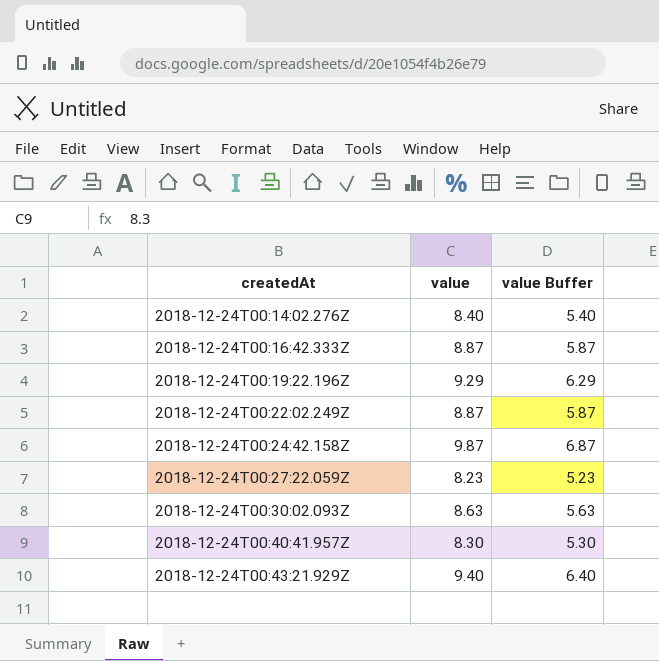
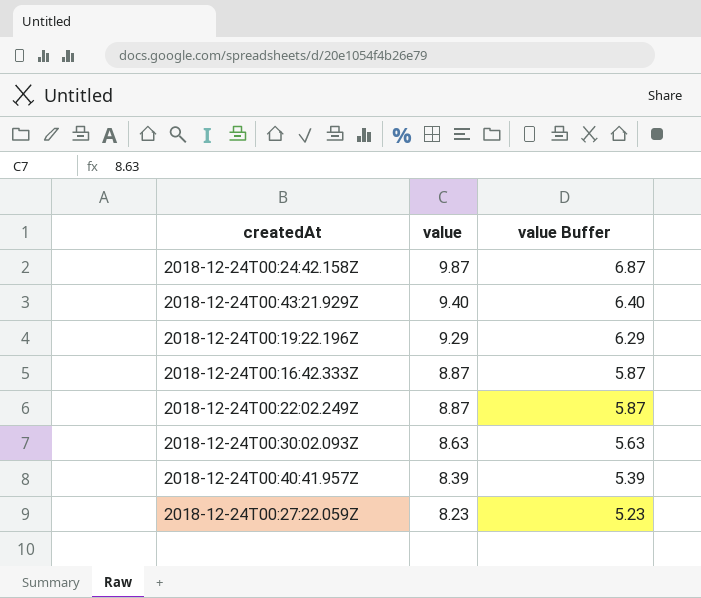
row order: createdAt ascending -> value descending
row 2018-12-24T00:14:02.276Z: 8.40 | 5.40 -> none
2018-12-24T00:40:41.957Z | value: 8.30 -> 8.39
2018-12-24T00:40:41.957Z | value Buffer: 5.30 -> 5.39

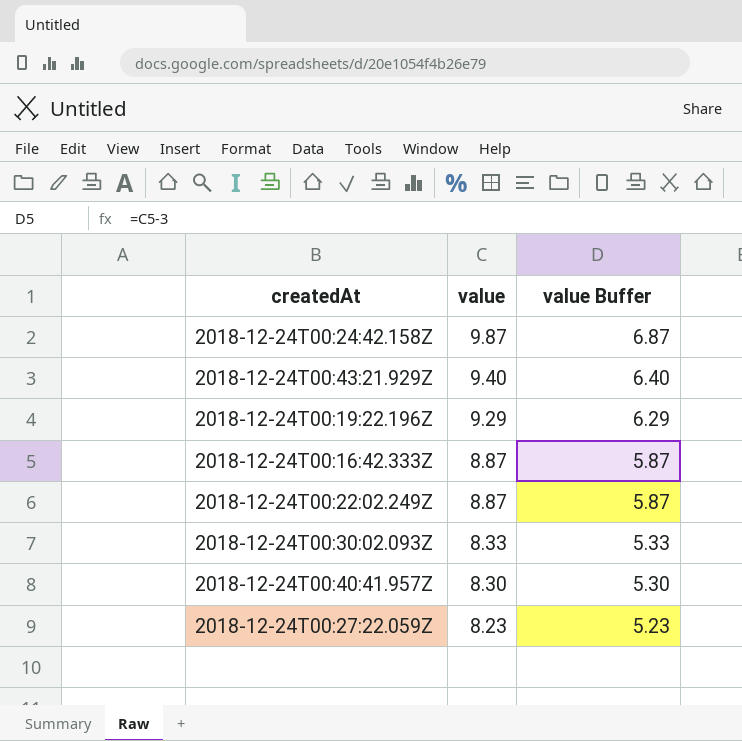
2018-12-24T00:30:02.093Z | value: 8.63 -> 8.33
2018-12-24T00:30:02.093Z | value Buffer: 5.63 -> 5.33
2018-12-24T00:40:41.957Z | value: 8.39 -> 8.30
2018-12-24T00:40:41.957Z | value Buffer: 5.39 -> 5.30

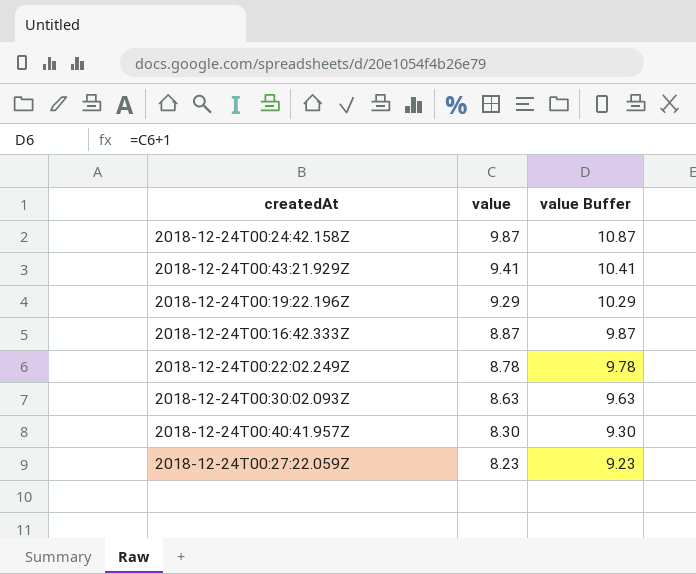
column value Buffer | formula: [value] - 3 -> [value] + 1
2018-12-24T00:43:21.929Z | value: 9.40 -> 9.41
2018-12-24T00:22:02.249Z | value: 8.87 -> 8.78
2018-12-24T00:30:02.093Z | value: 8.33 -> 8.63

